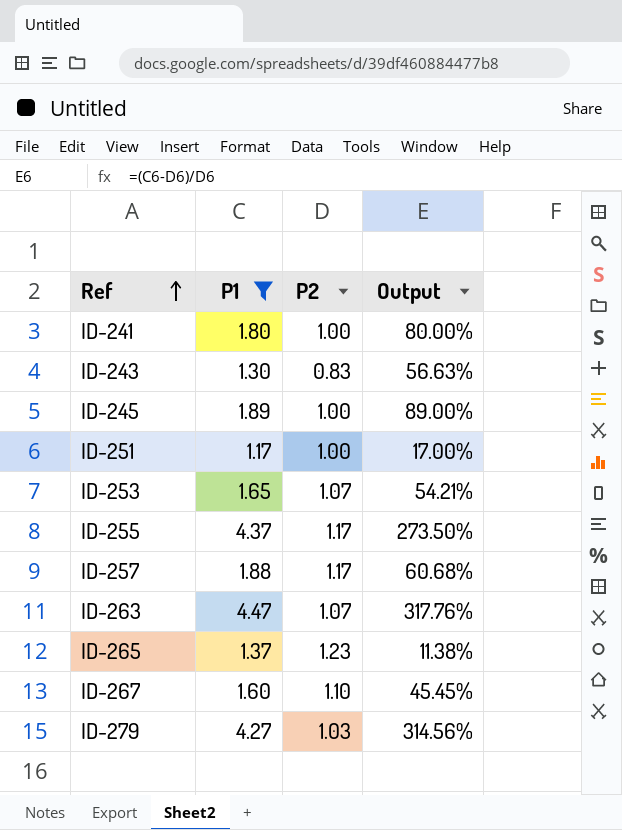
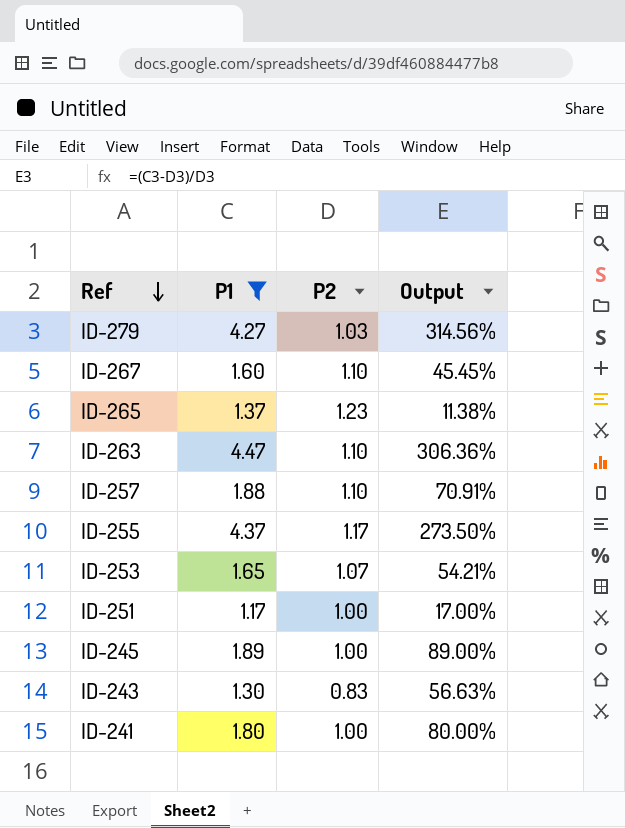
row order: Ref ascending -> Ref descending
ID-263 | P2: 1.07 -> 1.10
ID-263 | Output: 317.76% -> 306.36%
ID-257 | P2: 1.17 -> 1.10
ID-257 | Output: 60.68% -> 70.91%

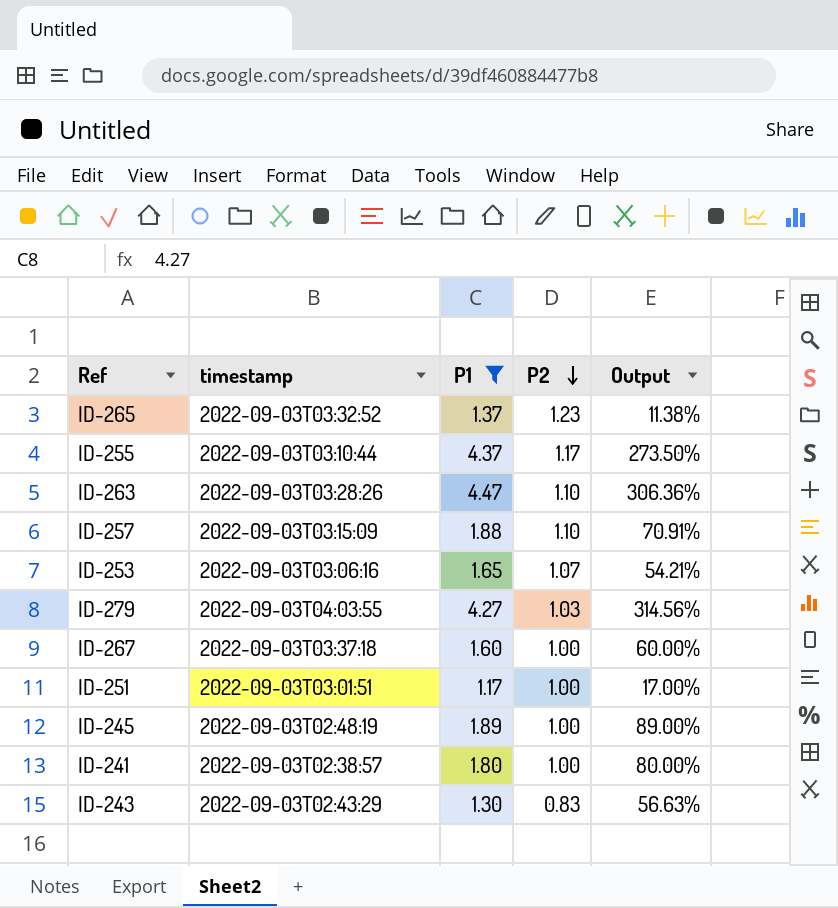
row order: Ref descending -> P2 descending
column timestamp | position: none -> 2
ID-267 | P2: 1.10 -> 1.00
ID-267 | Output: 45.45% -> 60.00%

